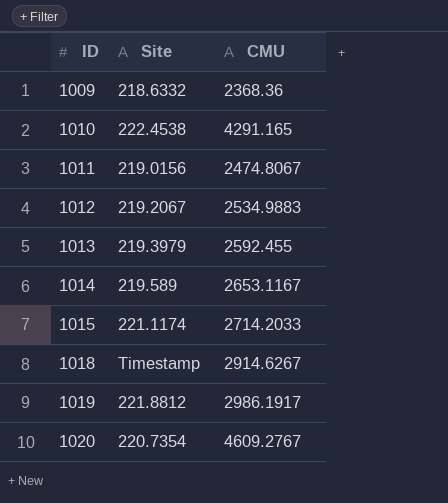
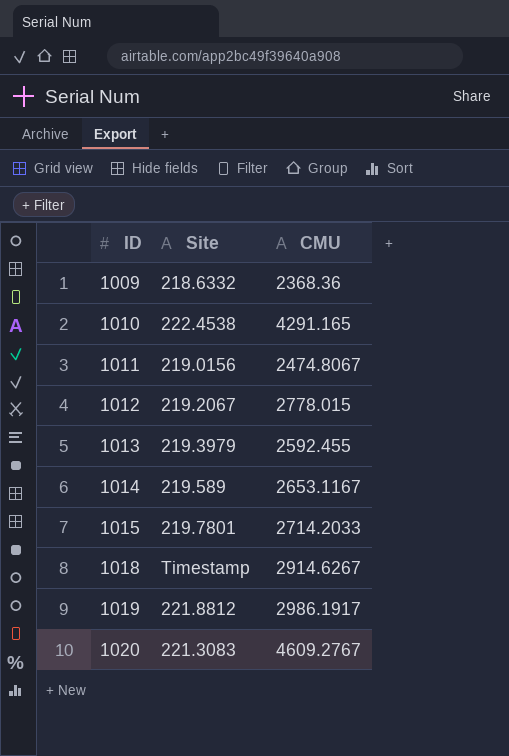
1012 | CMU: 2534.9883 -> 2778.015
1015 | Site: 221.1174 -> 219.7801
1020 | Site: 220.7354 -> 221.3083

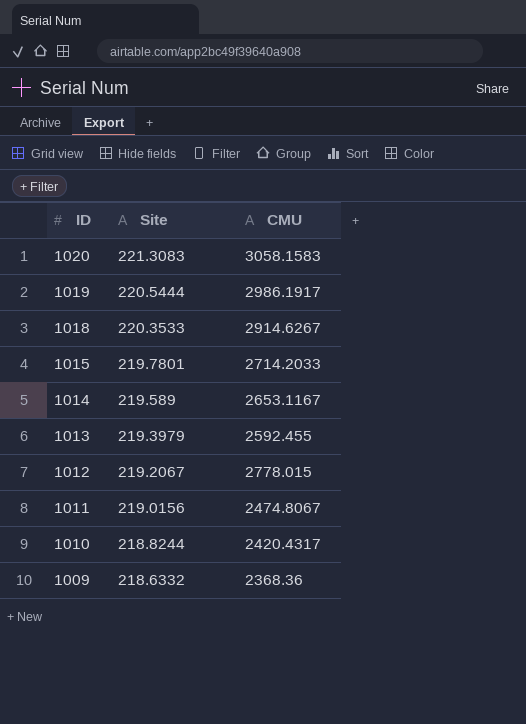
row order: ID ascending -> ID descending
1020 | CMU: 4609.2767 -> 3058.1583
1019 | Site: 221.8812 -> 220.5444
1018 | Site: Timestamp -> 220.3533
1010 | Site: 222.4538 -> 218.8244
1010 | CMU: 4291.165 -> 2420.4317

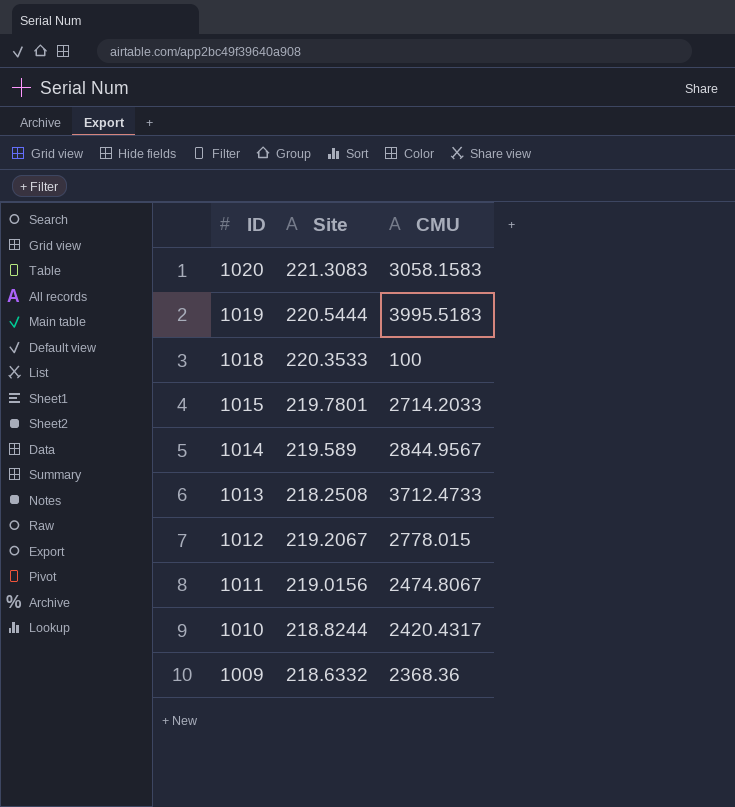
1019 | CMU: 2986.1917 -> 3995.5183
1018 | CMU: 2914.6267 -> 100
1014 | CMU: 2653.1167 -> 2844.9567
1013 | Site: 219.3979 -> 218.2508
1013 | CMU: 2592.455 -> 3712.4733

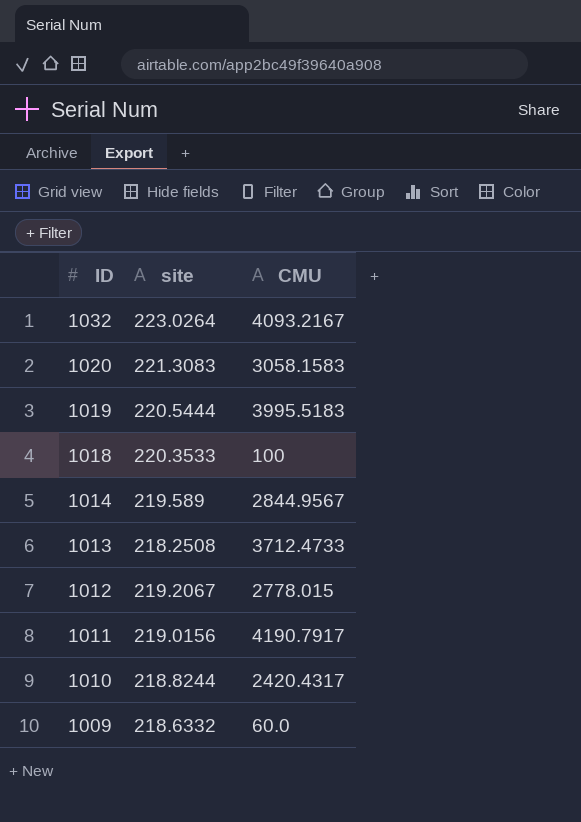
column name: Site -> site
row 1015: 219.7801 | 2714.2033 -> none
row 1032: none -> 223.0264 | 4093.2167
1011 | CMU: 2474.8067 -> 4190.7917
1009 | CMU: 2368.36 -> 60.0

